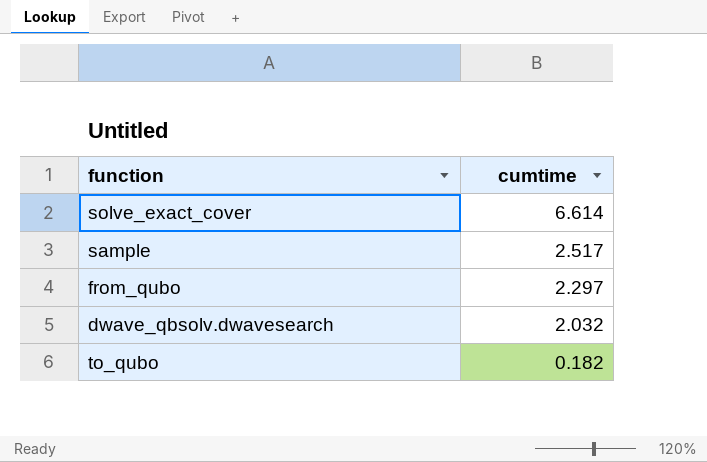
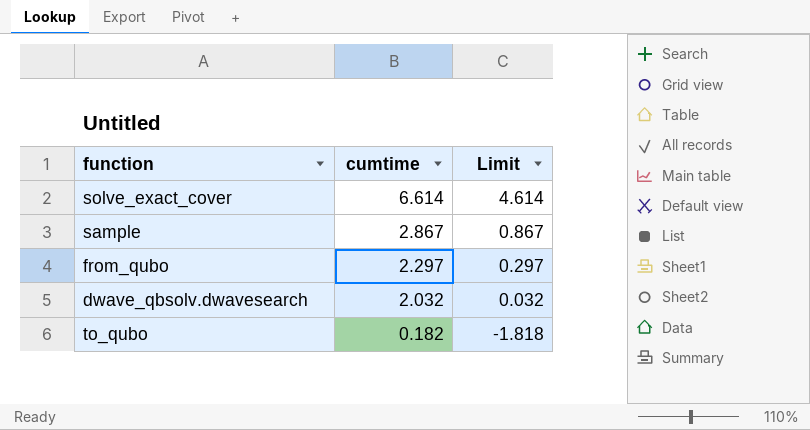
column Limit | formula: none -> [cumtime] - 2
sample | cumtime: 2.517 -> 2.867

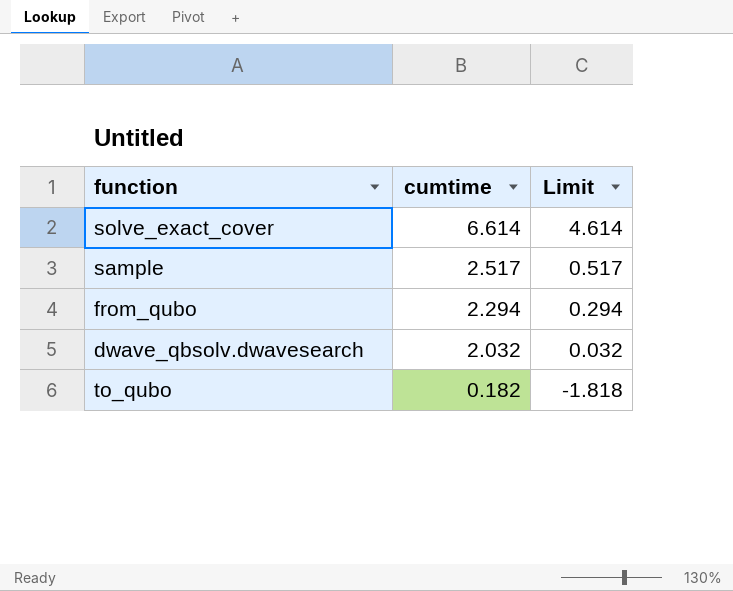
sample | cumtime: 2.867 -> 2.517
sample | Limit: 0.867 -> 0.517
from_qubo | cumtime: 2.297 -> 2.294
from_qubo | Limit: 0.297 -> 0.294

